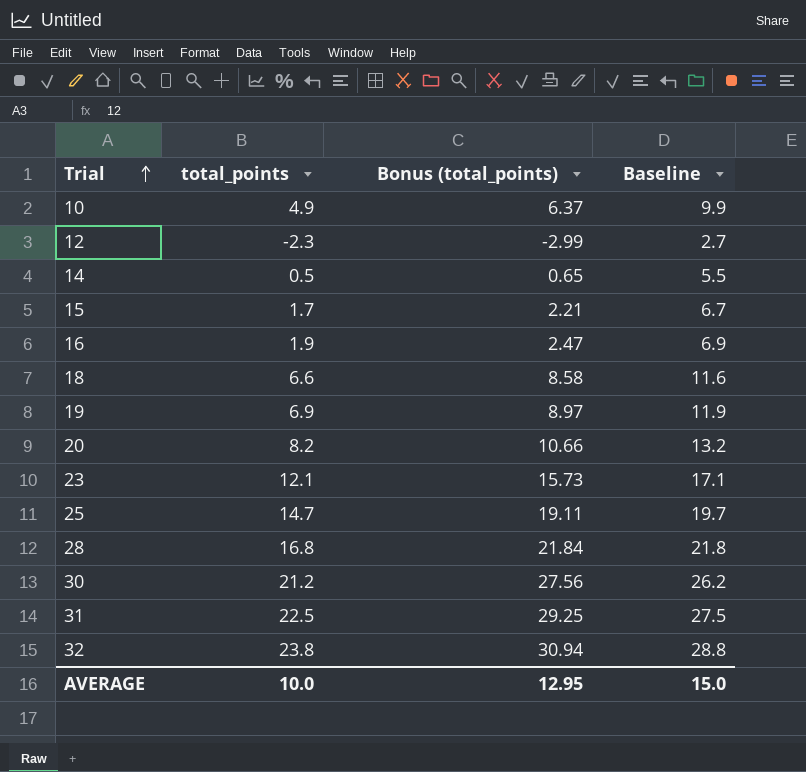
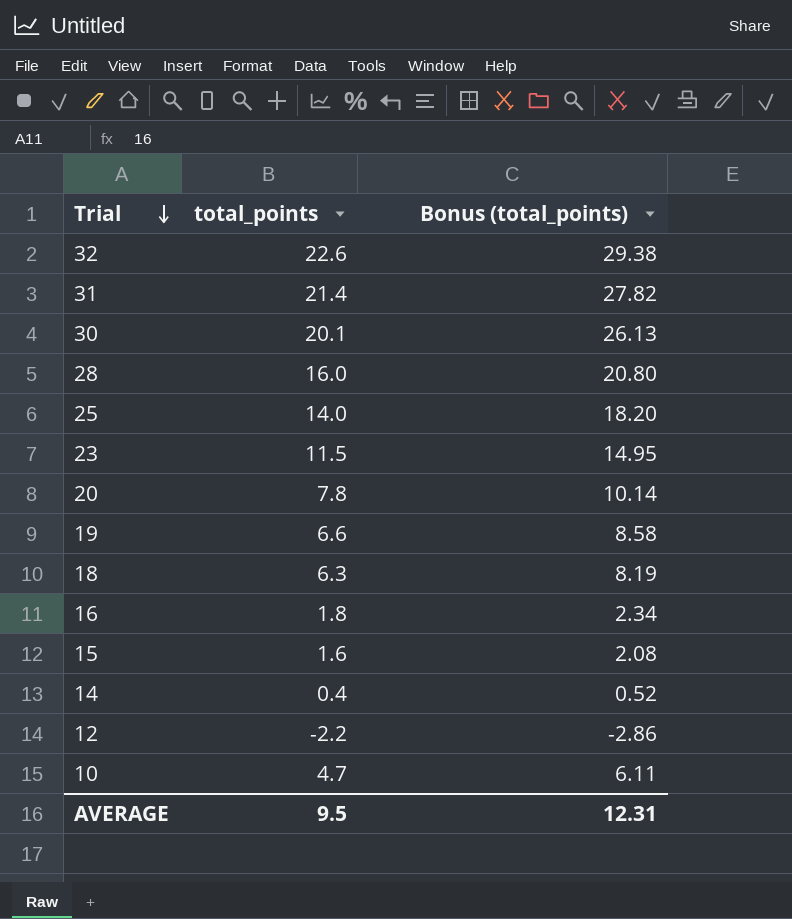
row order: Trial ascending -> Trial descending
column Baseline | formula: [total_points] + 5 -> none
32 | total_points: 23.8 -> 22.6
32 | Bonus (total_points): 30.94 -> 29.38
31 | total_points: 22.5 -> 21.4
31 | Bonus (total_points): 29.25 -> 27.82
30 | total_points: 21.2 -> 20.1
30 | Bonus (total_points): 27.56 -> 26.13
28 | total_points: 16.8 -> 16.0
28 | Bonus (total_points): 21.84 -> 20.80
25 | total_points: 14.7 -> 14.0
25 | Bonus (total_points): 19.11 -> 18.20
23 | total_points: 12.1 -> 11.5
23 | Bonus (total_points): 15.73 -> 14.95
20 | total_points: 8.2 -> 7.8
20 | Bonus (total_points): 10.66 -> 10.14
19 | total_points: 6.9 -> 6.6
19 | Bonus (total_points): 8.97 -> 8.58
18 | total_points: 6.6 -> 6.3
18 | Bonus (total_points): 8.58 -> 8.19
16 | total_points: 1.9 -> 1.8
16 | Bonus (total_points): 2.47 -> 2.34
15 | total_points: 1.7 -> 1.6
15 | Bonus (total_points): 2.21 -> 2.08
14 | total_points: 0.5 -> 0.4
14 | Bonus (total_points): 0.65 -> 0.52
12 | total_points: -2.3 -> -2.2
12 | Bonus (total_points): -2.99 -> -2.86
10 | total_points: 4.9 -> 4.7
10 | Bonus (total_points): 6.37 -> 6.11
AVERAGE | total_points: 10.0 -> 9.5
AVERAGE | Bonus (total_points): 12.95 -> 12.31

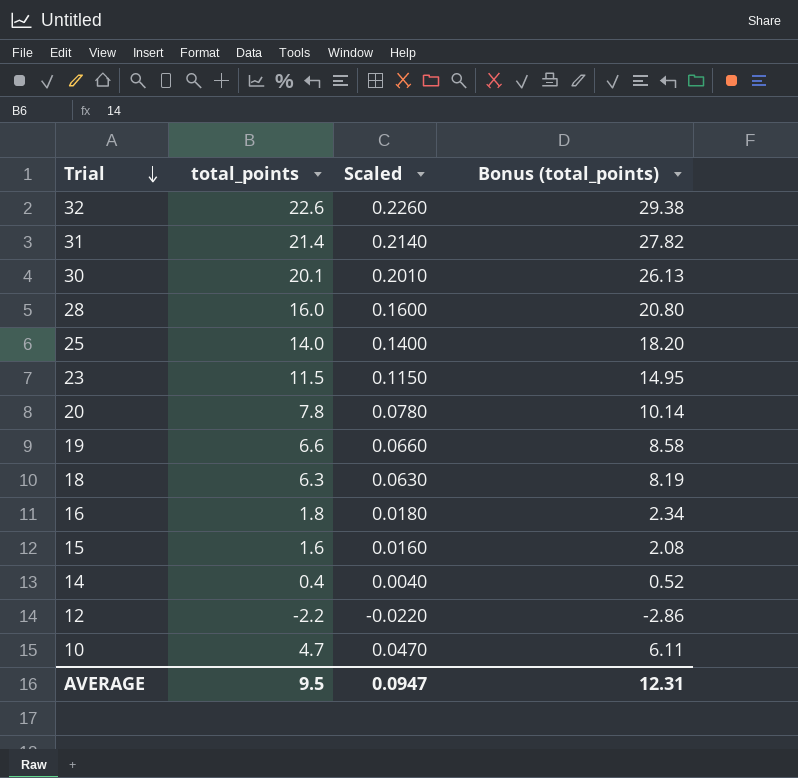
column Scaled | formula: none -> [total_points] * 0.01

